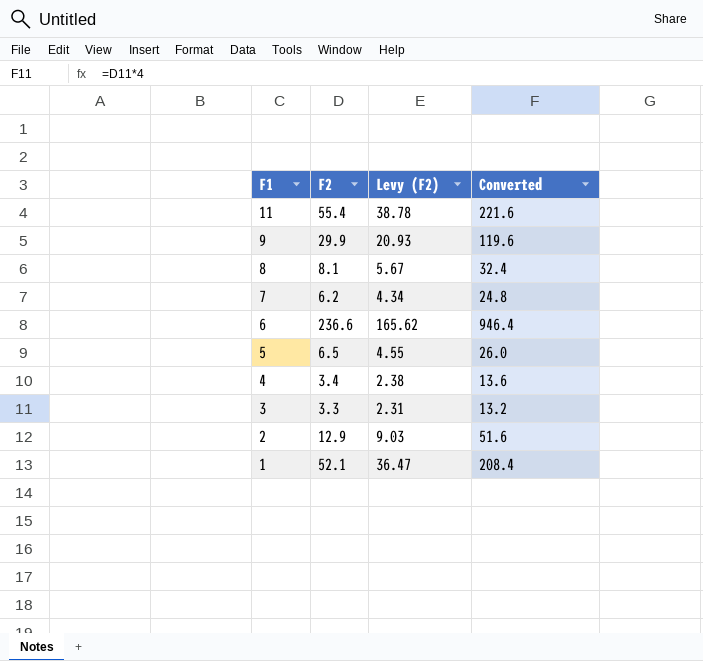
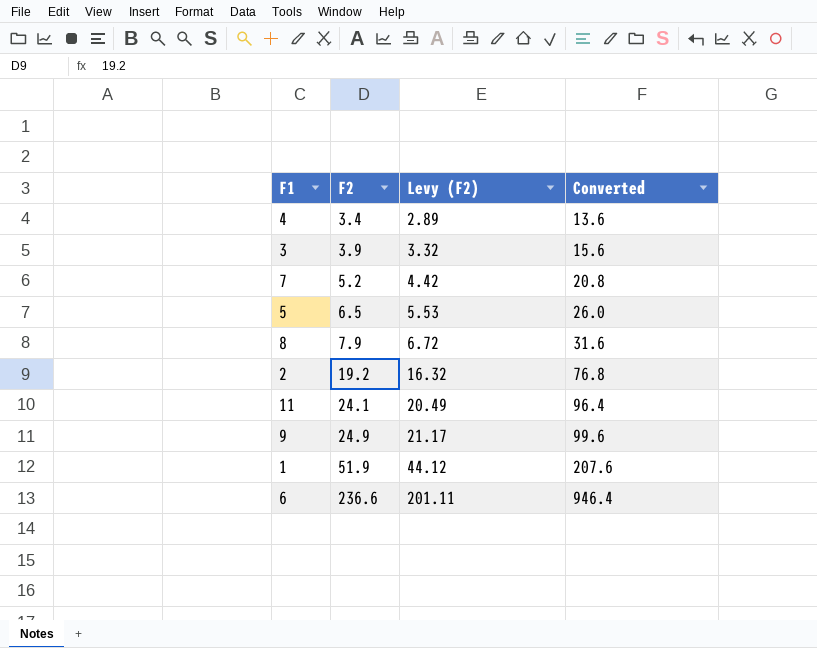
row order: F1 descending -> F2 ascending
column Levy (F2) | formula: [F2] * 0.7 -> [F2] * 0.85
3 | F2: 3.3 -> 3.9
3 | Converted: 13.2 -> 15.6
7 | F2: 6.2 -> 5.2
7 | Converted: 24.8 -> 20.8
8 | F2: 8.1 -> 7.9
8 | Converted: 32.4 -> 31.6
2 | F2: 12.9 -> 19.2
2 | Converted: 51.6 -> 76.8
11 | F2: 55.4 -> 24.1
11 | Converted: 221.6 -> 96.4
9 | F2: 29.9 -> 24.9
9 | Converted: 119.6 -> 99.6
1 | F2: 52.1 -> 51.9
1 | Converted: 208.4 -> 207.6

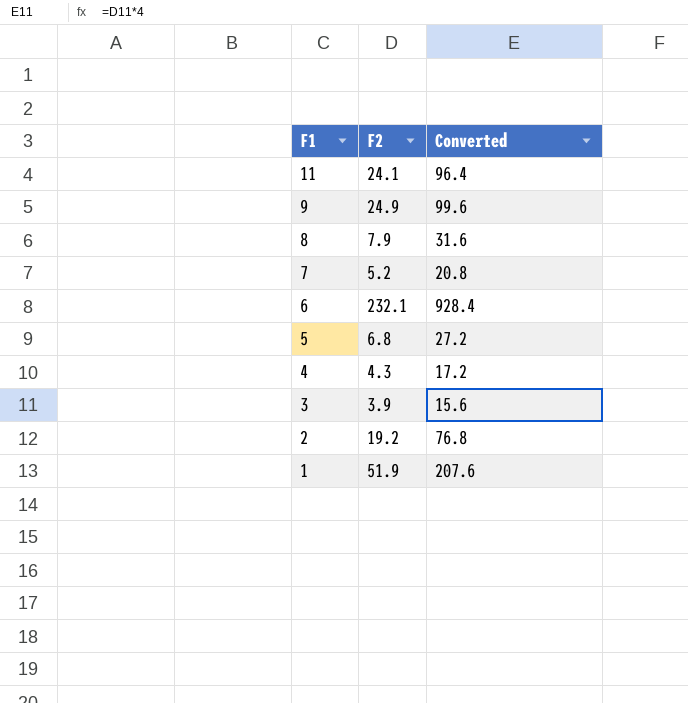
row order: F2 ascending -> F1 descending
column Levy (F2) | formula: [F2] * 0.85 -> none
6 | F2: 236.6 -> 232.1
6 | Converted: 946.4 -> 928.4
5 | F2: 6.5 -> 6.8
5 | Converted: 26.0 -> 27.2
4 | F2: 3.4 -> 4.3
4 | Converted: 13.6 -> 17.2

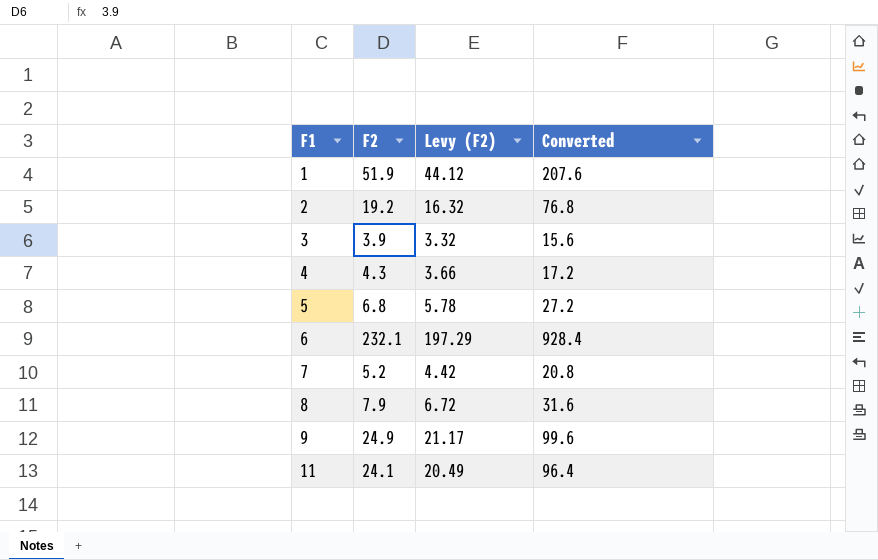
row order: F1 descending -> F1 ascending
column Levy (F2) | formula: none -> [F2] * 0.85

